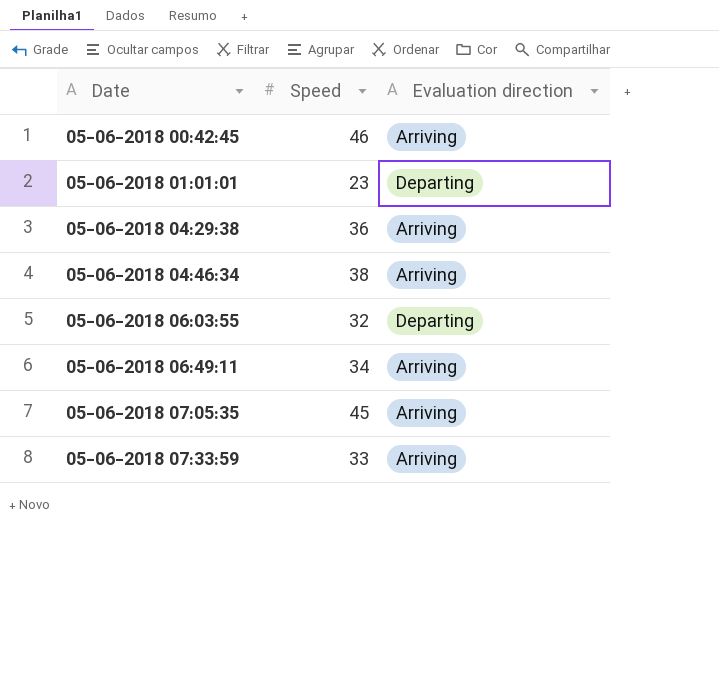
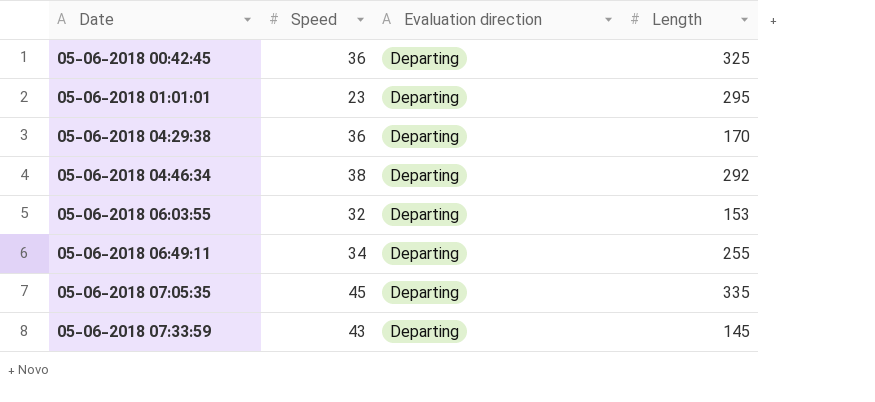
column Length | position: none -> 4
05-06-2018 00:42:45 | Speed: 46 -> 36
05-06-2018 00:42:45 | Evaluation direction: Arriving -> Departing
05-06-2018 04:29:38 | Evaluation direction: Arriving -> Departing
05-06-2018 04:46:34 | Evaluation direction: Arriving -> Departing
05-06-2018 06:49:11 | Evaluation direction: Arriving -> Departing
05-06-2018 07:05:35 | Evaluation direction: Arriving -> Departing
05-06-2018 07:33:59 | Speed: 33 -> 43
05-06-2018 07:33:59 | Evaluation direction: Arriving -> Departing

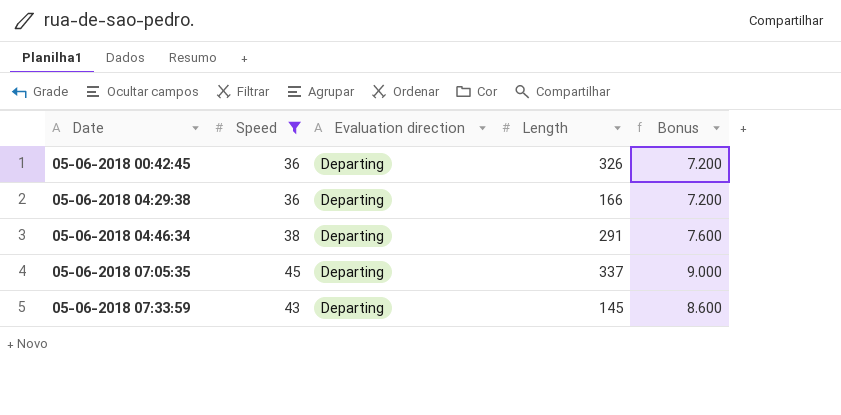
filter: none -> Speed >= 36
column Bonus | formula: none -> [Speed] * 0.2
05-06-2018 00:42:45 | Length: 325 -> 326
05-06-2018 04:29:38 | Length: 170 -> 166
05-06-2018 04:46:34 | Length: 292 -> 291
05-06-2018 07:05:35 | Length: 335 -> 337

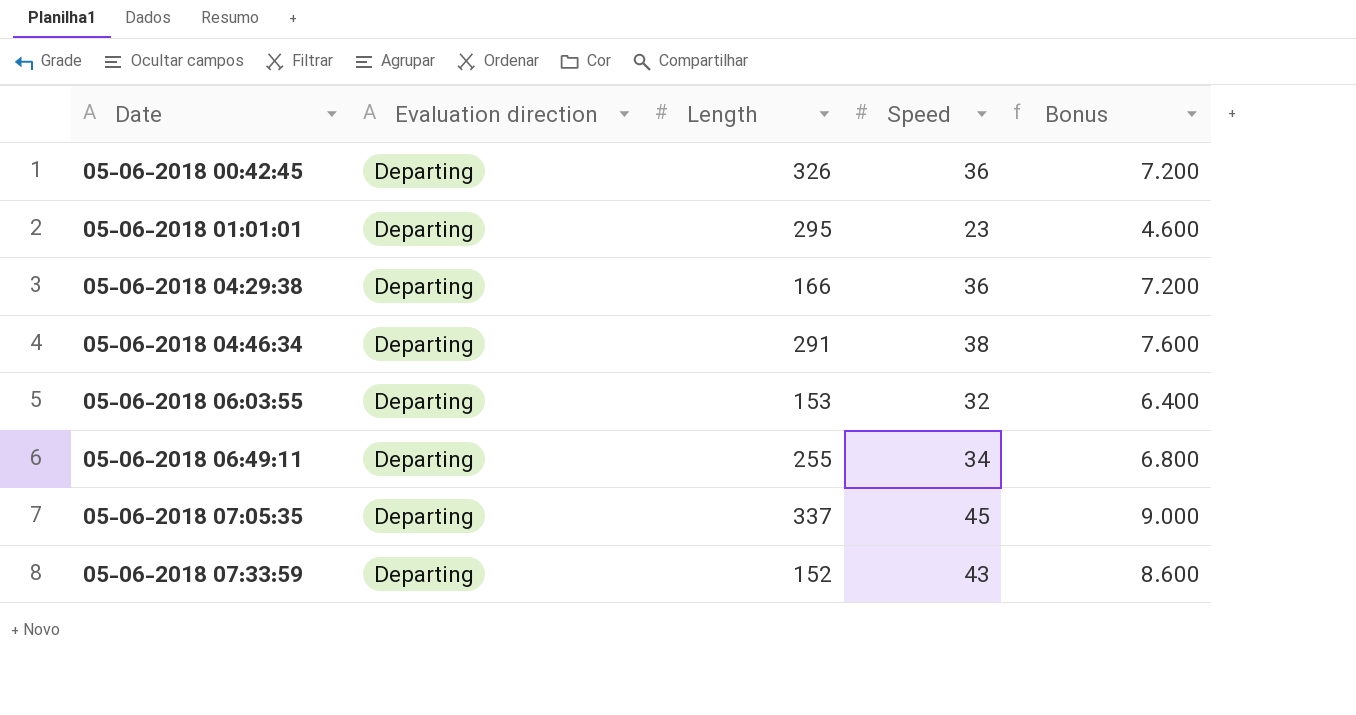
filter: Speed >= 36 -> none
column Speed | position: 2 -> 4
05-06-2018 07:33:59 | Length: 145 -> 152

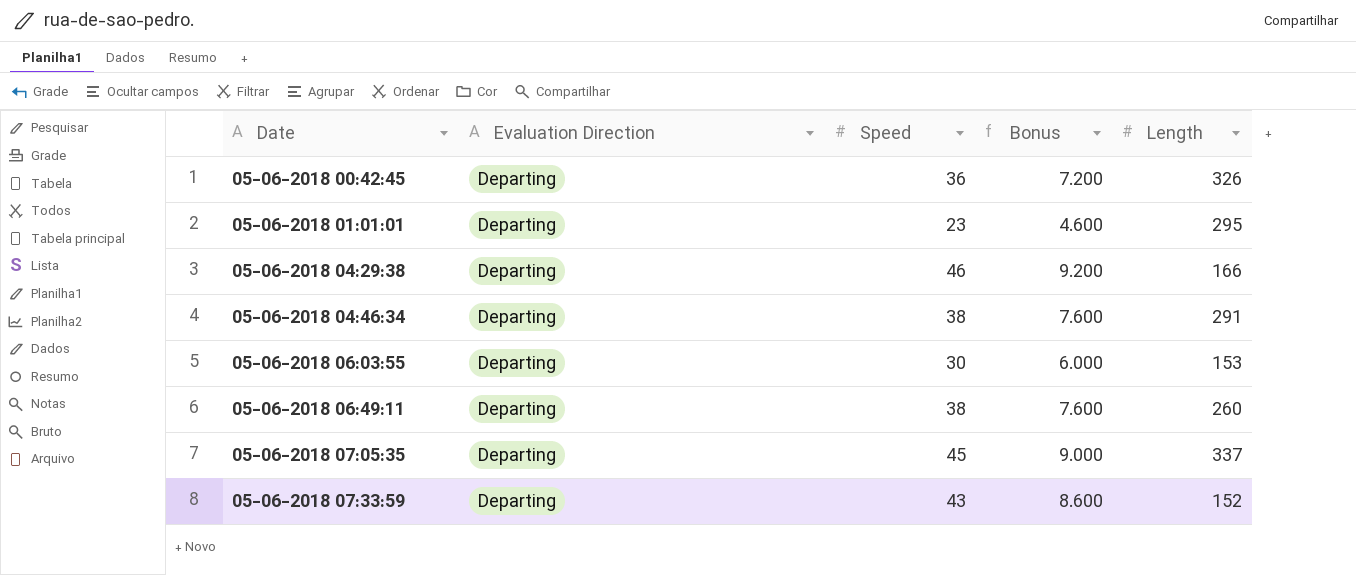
column name: Evaluation direction -> Evaluation Direction
column Length | position: 3 -> 5
05-06-2018 04:29:38 | Speed: 36 -> 46
05-06-2018 04:29:38 | Bonus: 7.200 -> 9.200
05-06-2018 06:03:55 | Speed: 32 -> 30
05-06-2018 06:03:55 | Bonus: 6.400 -> 6.000
05-06-2018 06:49:11 | Speed: 34 -> 38
05-06-2018 06:49:11 | Bonus: 6.800 -> 7.600
05-06-2018 06:49:11 | Length: 255 -> 260

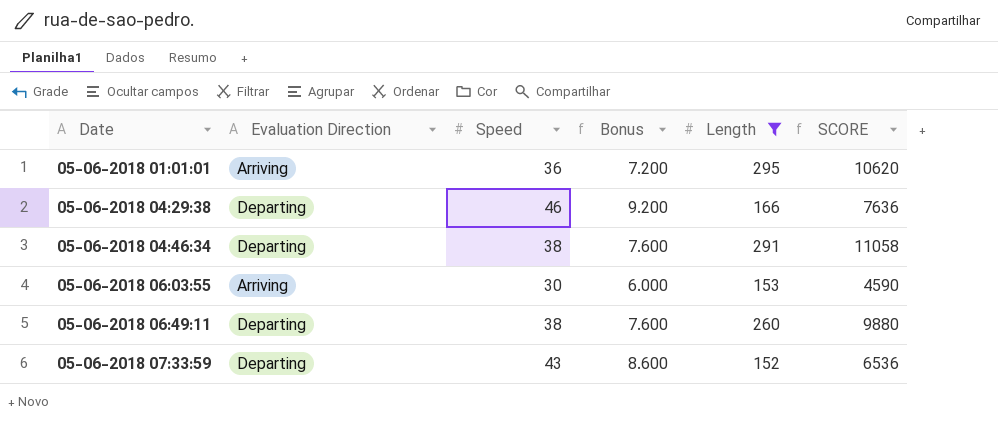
filter: none -> Length <= 295
column SCORE | formula: none -> [Speed] * [Length]
05-06-2018 01:01:01 | Evaluation Direction: Departing -> Arriving
05-06-2018 01:01:01 | Speed: 23 -> 36
05-06-2018 01:01:01 | Bonus: 4.600 -> 7.200
05-06-2018 06:03:55 | Evaluation Direction: Departing -> Arriving

